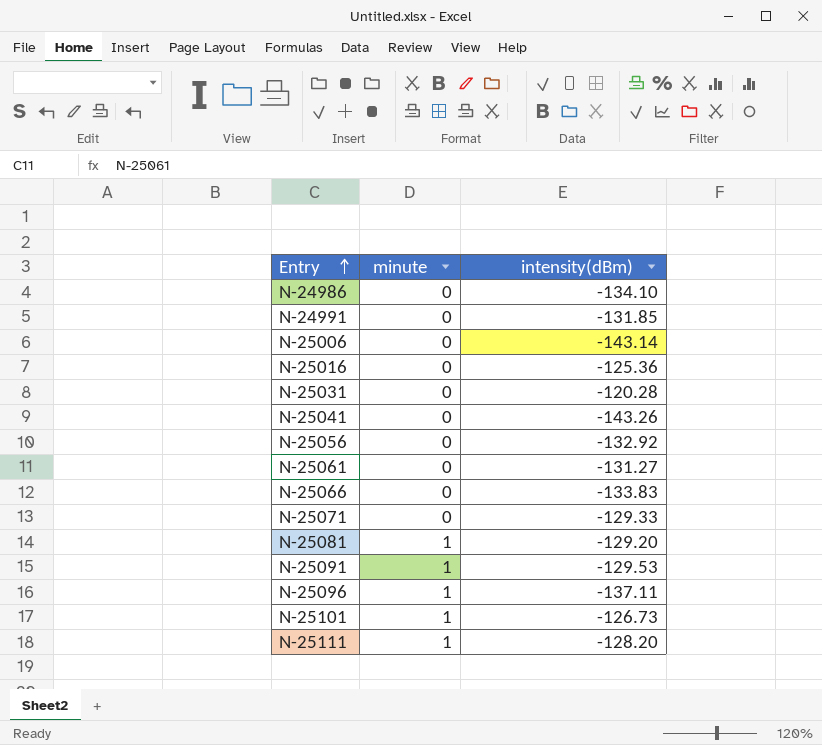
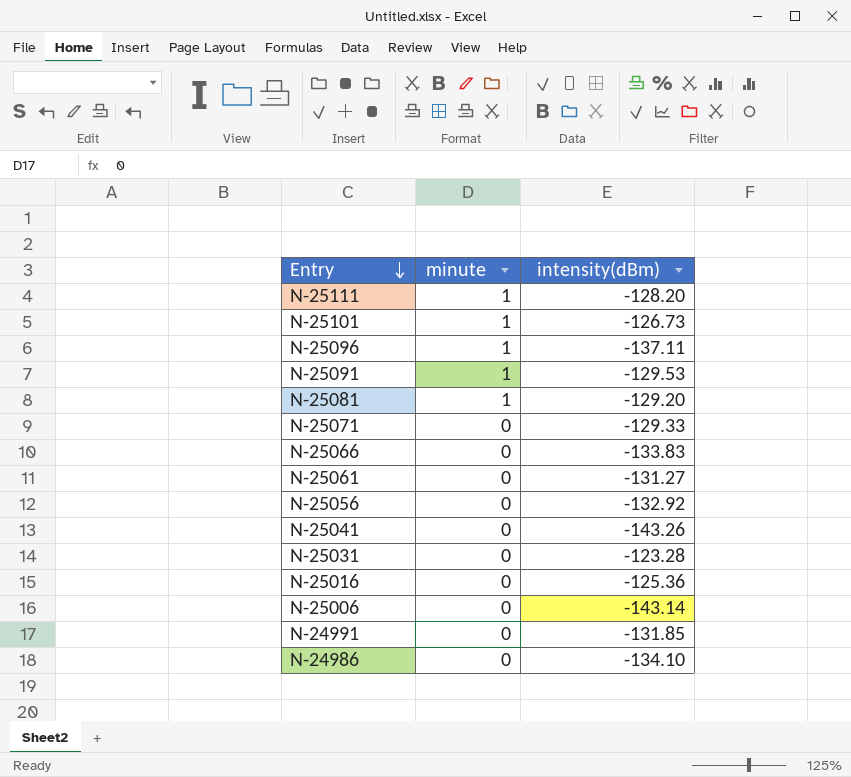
row order: Entry ascending -> Entry descending
N-25031 | intensity(dBm): -120.28 -> -123.28

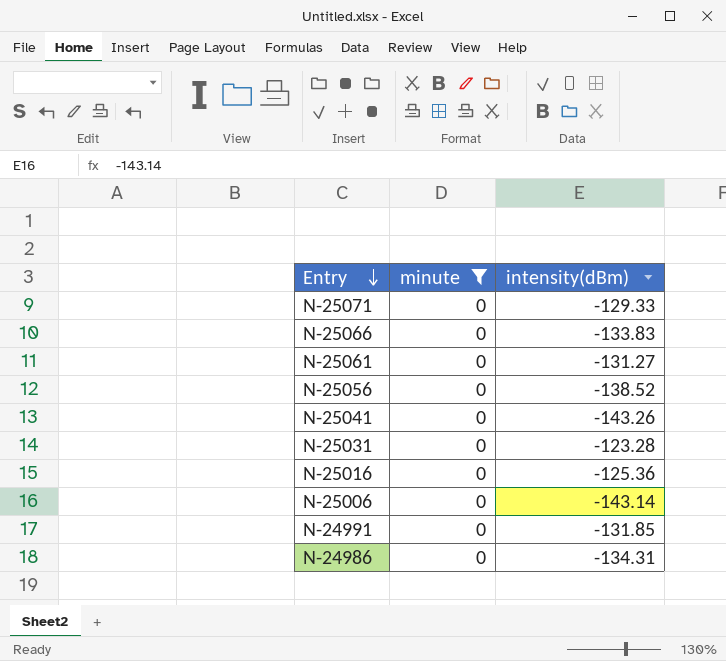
filter: none -> minute = 0
N-25056 | intensity(dBm): -132.92 -> -138.52
N-24986 | intensity(dBm): -134.10 -> -134.31

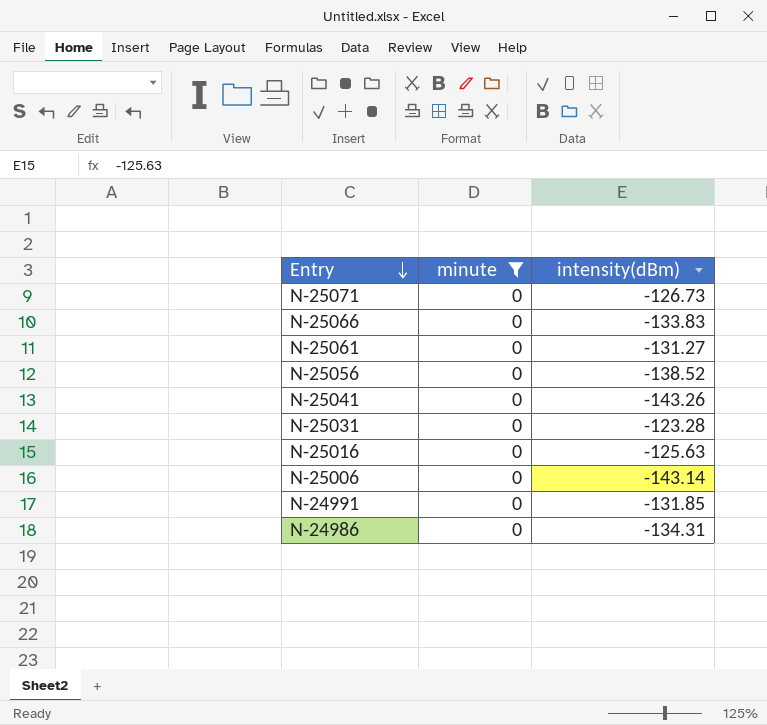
N-25071 | intensity(dBm): -129.33 -> -126.73
N-25016 | intensity(dBm): -125.36 -> -125.63

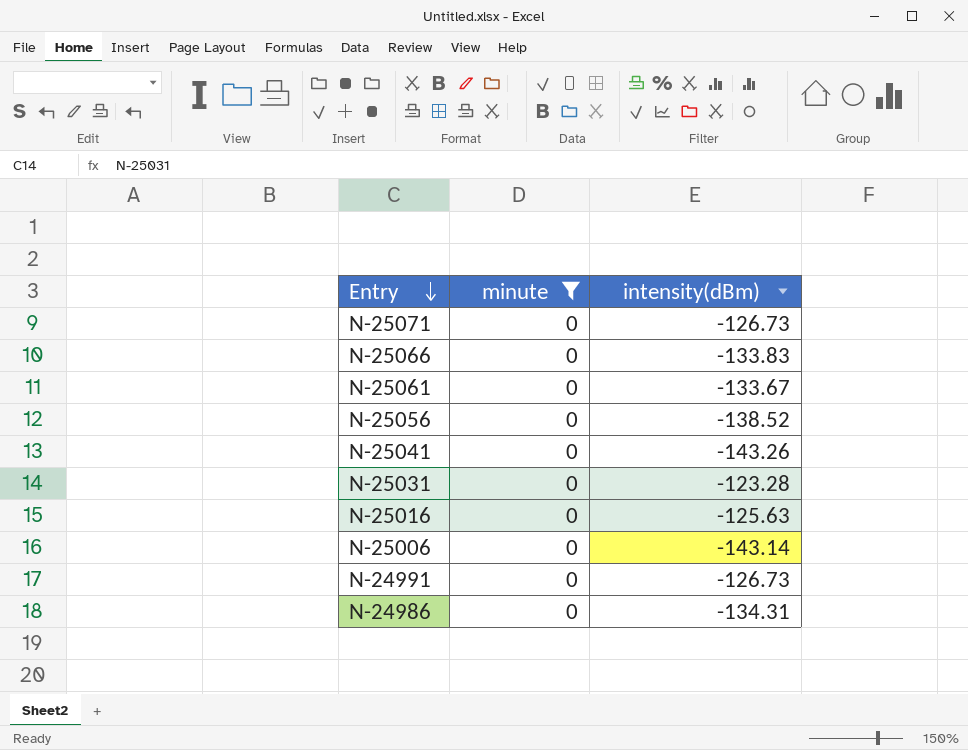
N-25061 | intensity(dBm): -131.27 -> -133.67
N-24991 | intensity(dBm): -131.85 -> -126.73

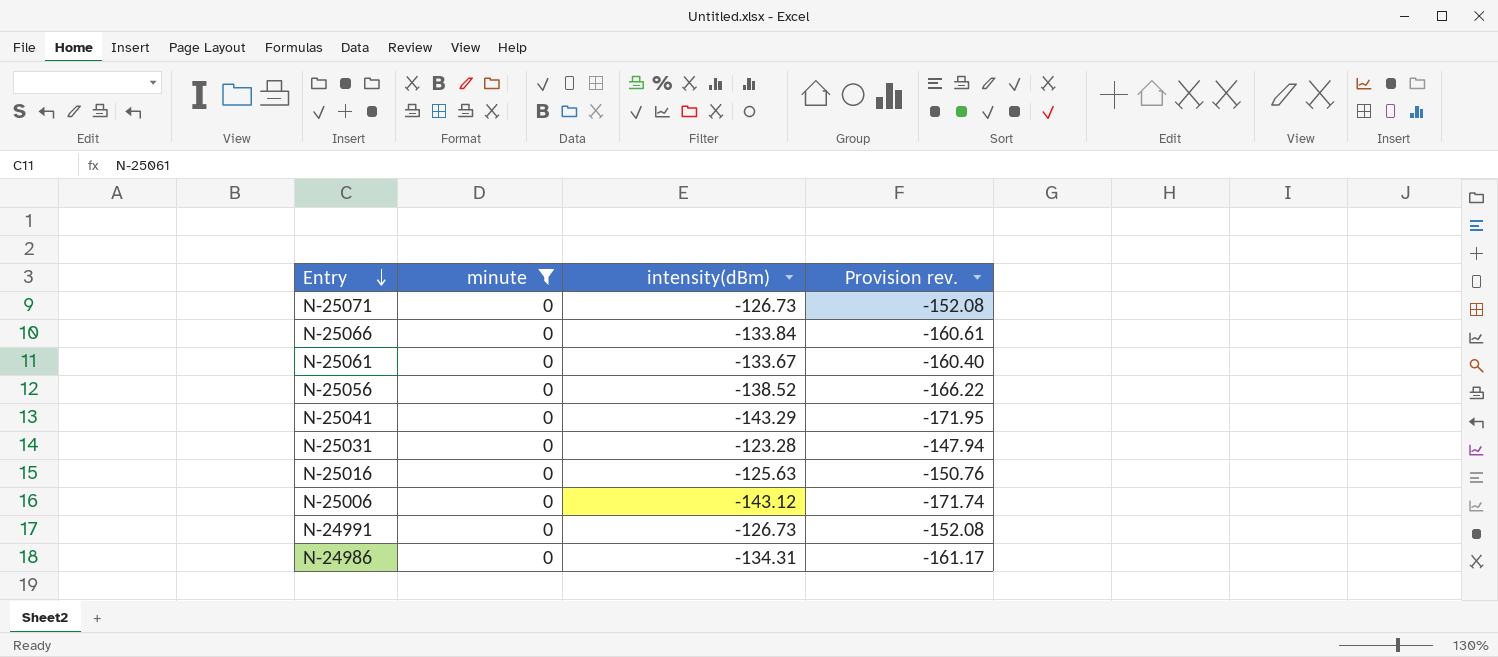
column Provision rev. | formula: none -> [intensity(dBm)] * 1.2
N-25066 | intensity(dBm): -133.83 -> -133.84
N-25041 | intensity(dBm): -143.26 -> -143.29
N-25006 | intensity(dBm): -143.14 -> -143.12

